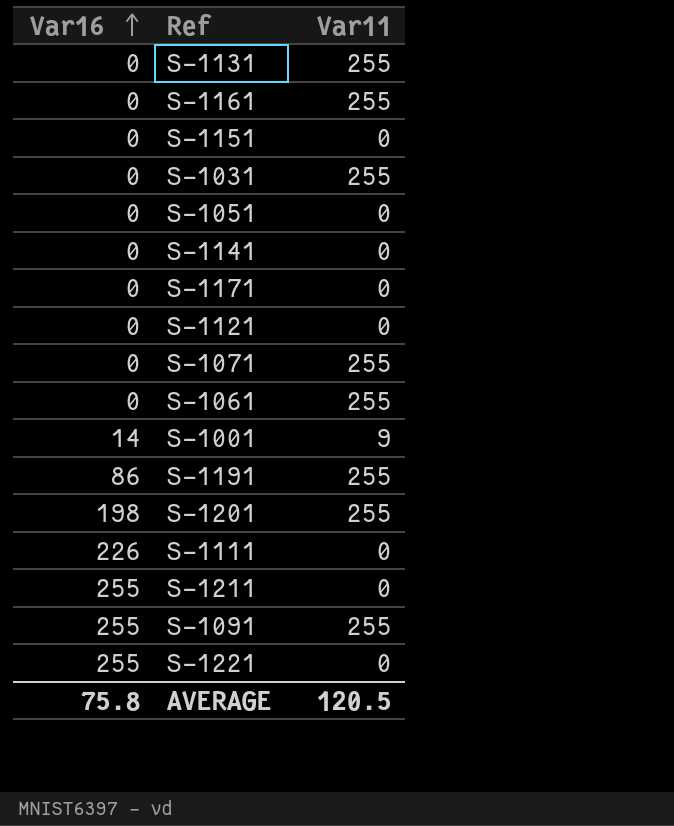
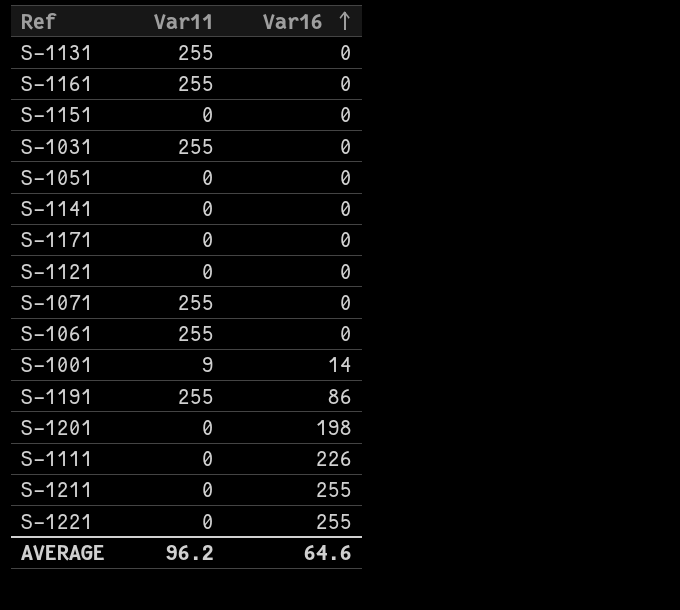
column Var16 | position: 1 -> 3
row S-1091: 255 | 255 -> none
S-1201 | Var11: 255 -> 0
AVERAGE | Var11: 120.5 -> 96.2
AVERAGE | Var16: 75.8 -> 64.6

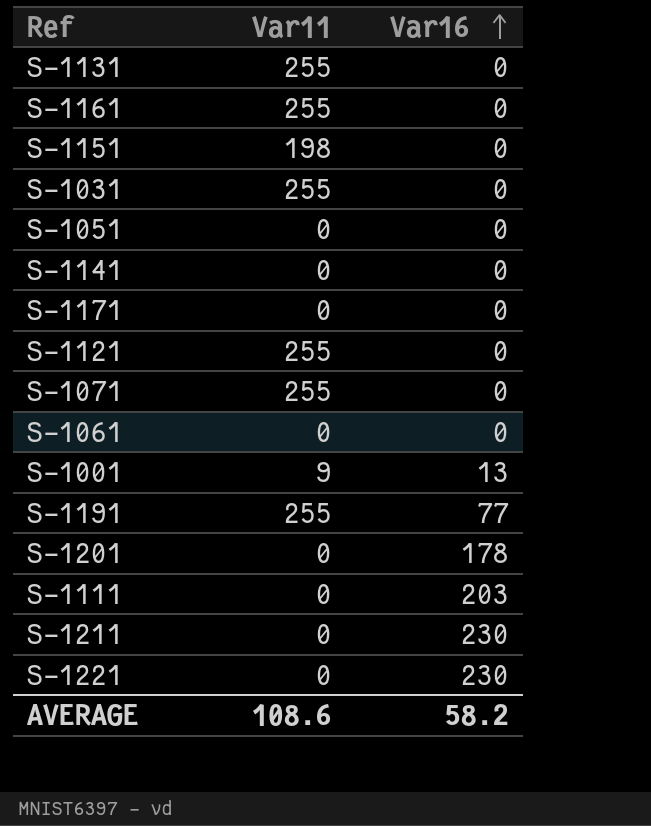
S-1151 | Var11: 0 -> 198
S-1121 | Var11: 0 -> 255
S-1061 | Var11: 255 -> 0
S-1001 | Var16: 14 -> 13
S-1191 | Var16: 86 -> 77
S-1201 | Var16: 198 -> 178
S-1111 | Var16: 226 -> 203
S-1211 | Var16: 255 -> 230
S-1221 | Var16: 255 -> 230
AVERAGE | Var11: 96.2 -> 108.6
AVERAGE | Var16: 64.6 -> 58.2

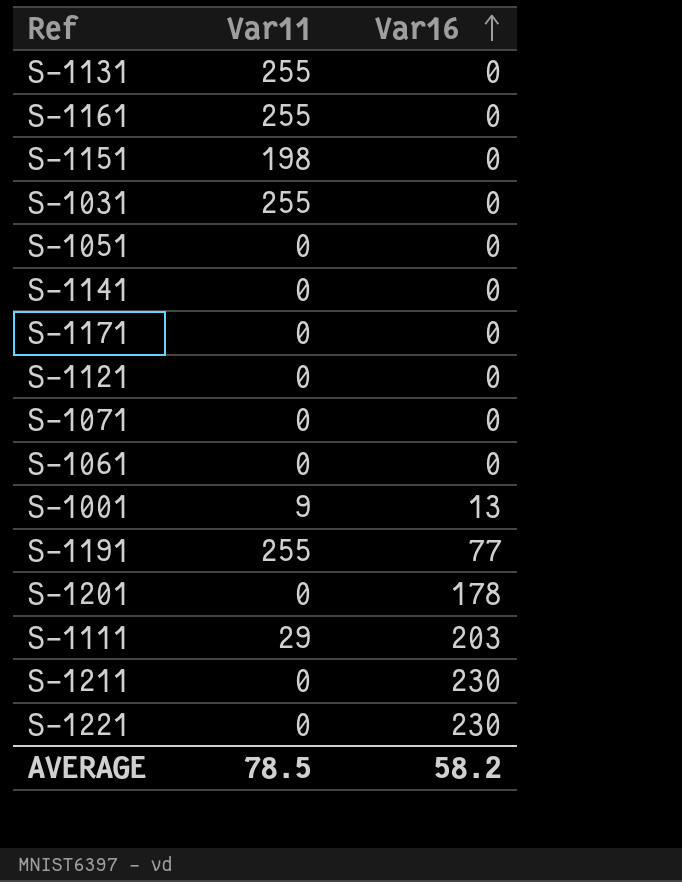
S-1121 | Var11: 255 -> 0
S-1071 | Var11: 255 -> 0
S-1111 | Var11: 0 -> 29
AVERAGE | Var11: 108.6 -> 78.5

